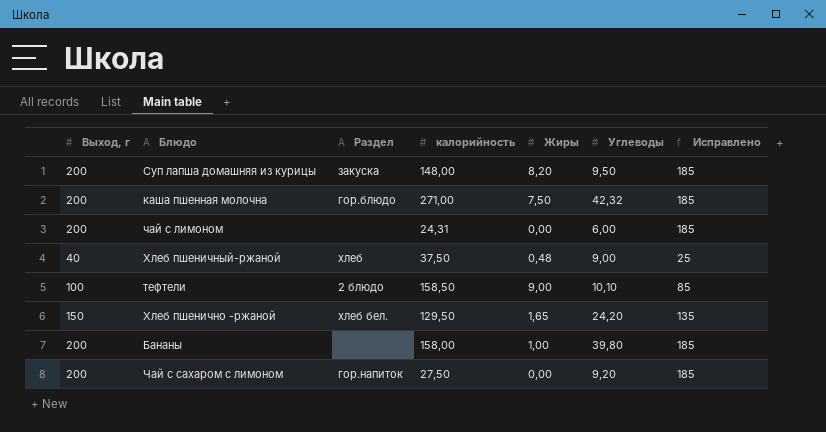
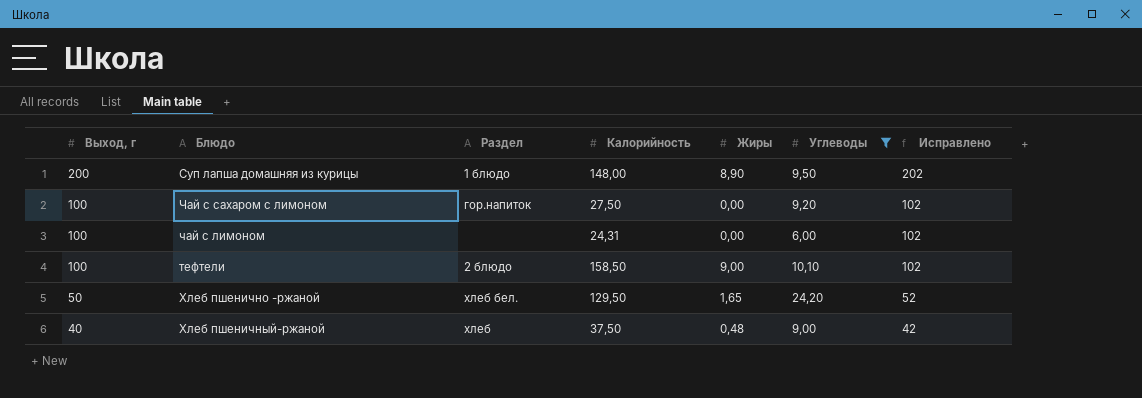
filter: none -> Углеводы <= 24,20
row order: none -> Выход, г descending
column name: калорийность -> Калорийность
column Исправлено | formula: [Выход, г] - 15 -> [Выход, г] + 2
Суп лапша домашняя из курицы | Раздел: закуска -> 1 блюдо
Суп лапша домашняя из курицы | Жиры: 8,20 -> 8,90
Чай с сахаром с лимоном | Выход, г: 200 -> 100
чай с лимоном | Выход, г: 200 -> 100
Хлеб пшенично -ржаной | Выход, г: 150 -> 50

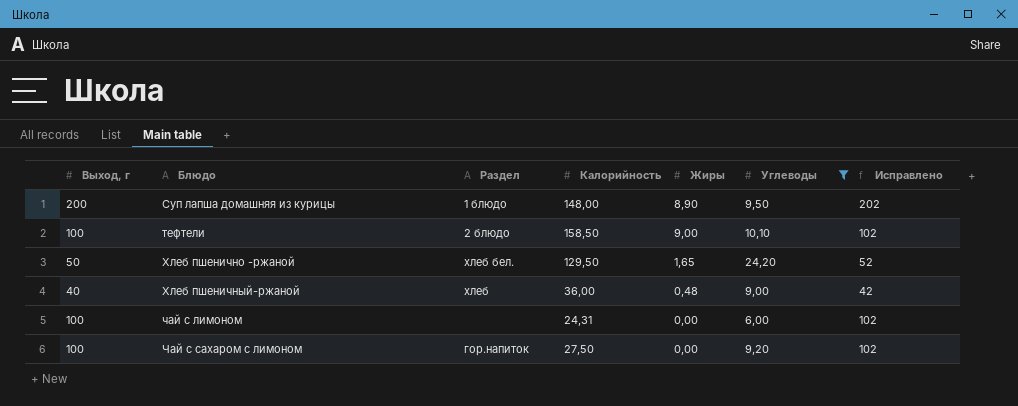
row order: Выход, г descending -> Блюдо ascending
Хлеб пшеничный-ржаной | Калорийность: 37,50 -> 36,00

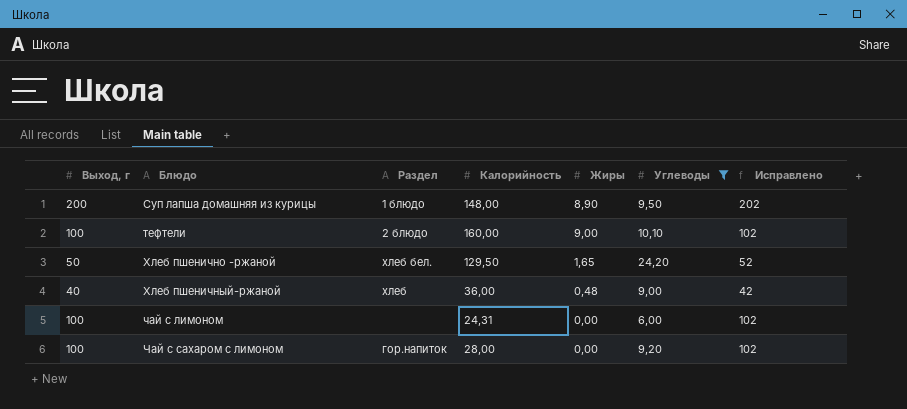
тефтели | Калорийность: 158,50 -> 160,00
Чай с сахаром с лимоном | Калорийность: 27,50 -> 28,00

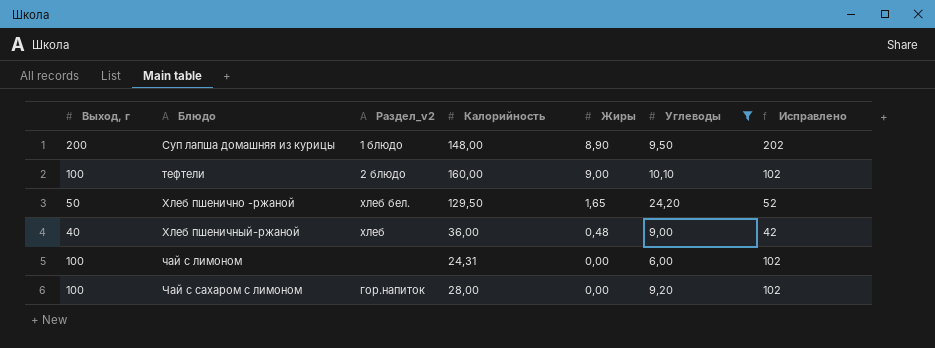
column name: Раздел -> Раздел_v2

